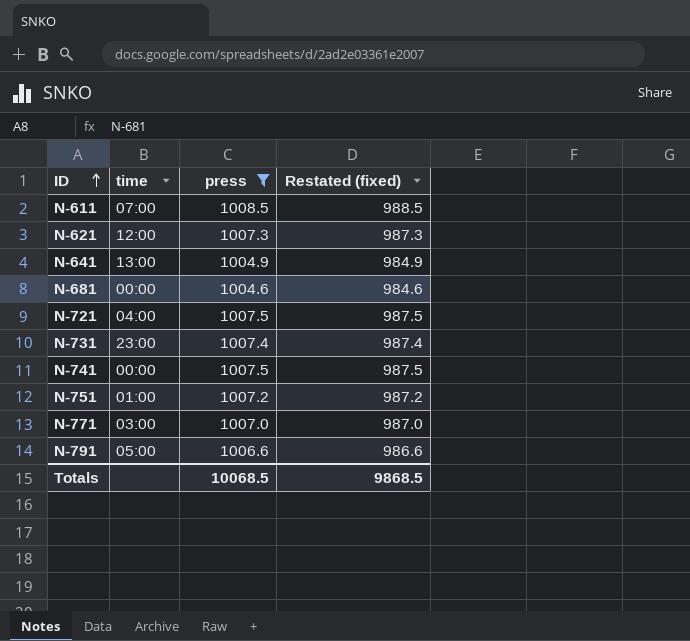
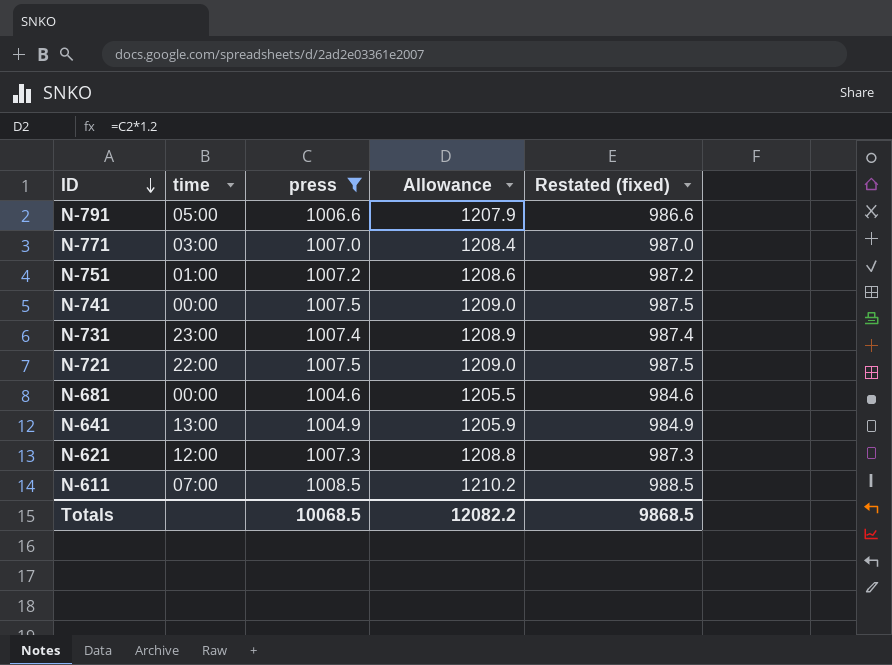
row order: ID ascending -> ID descending
column Allowance | formula: none -> [press] * 1.2
N-721 | time: 04:00 -> 22:00

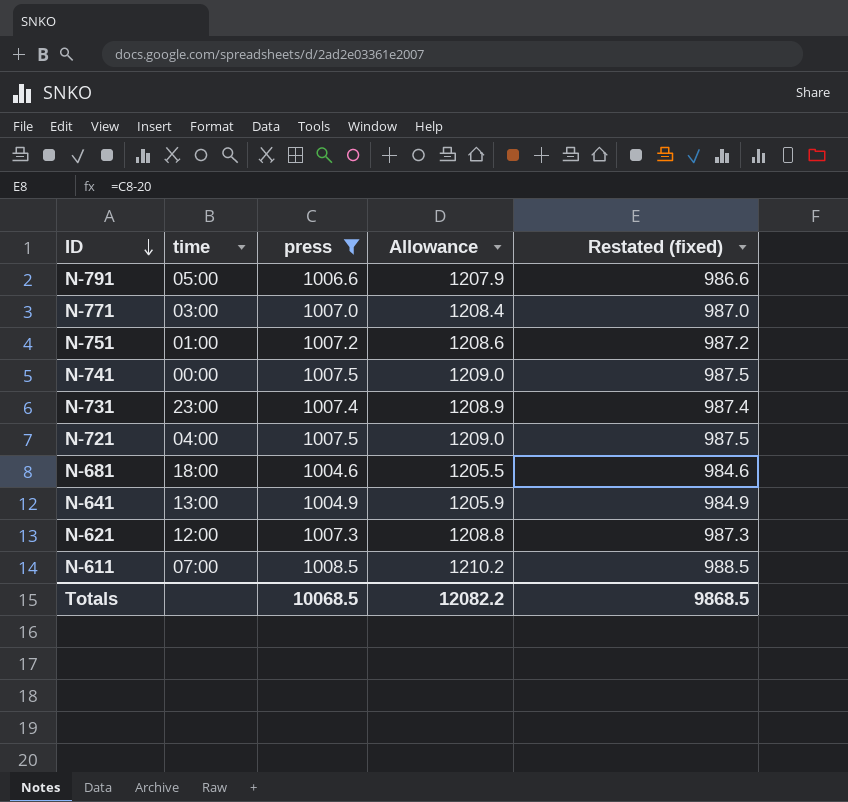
N-721 | time: 22:00 -> 04:00
N-681 | time: 00:00 -> 18:00

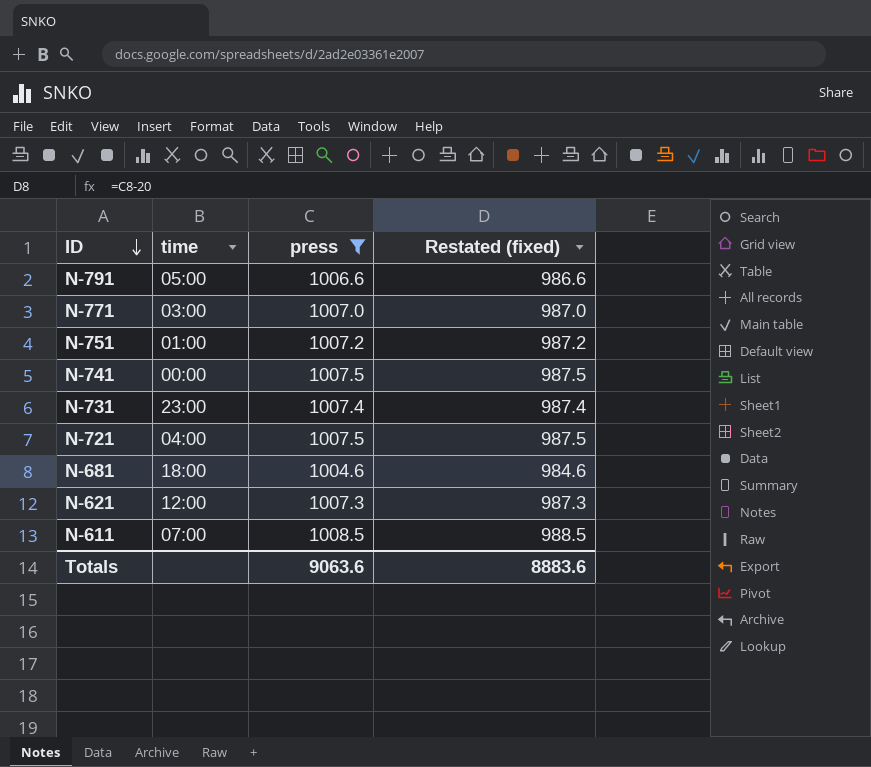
column Allowance | formula: [press] * 1.2 -> none
row N-641: 13:00 | 1004.9 | 1205.9 | 984.9 -> none
Totals | press: 10068.5 -> 9063.6
Totals | Restated (fixed): 9868.5 -> 8883.6

